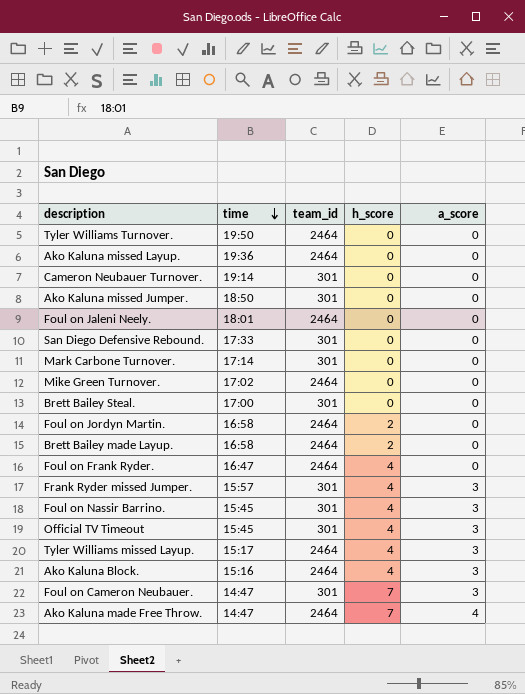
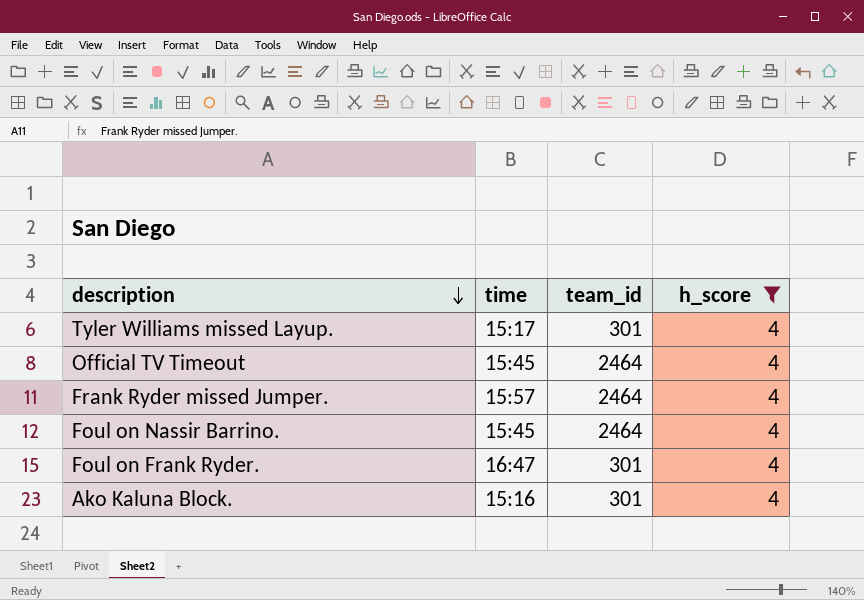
filter: none -> h_score = 4
row order: time descending -> description descending
column a_score | position: 5 -> none
Tyler Williams missed Layup. | team_id: 2464 -> 301
Official TV Timeout | team_id: 301 -> 2464
Frank Ryder missed Jumper. | team_id: 301 -> 2464
Foul on Nassir Barrino. | team_id: 301 -> 2464
Foul on Frank Ryder. | team_id: 2464 -> 301
Ako Kaluna Block. | team_id: 2464 -> 301

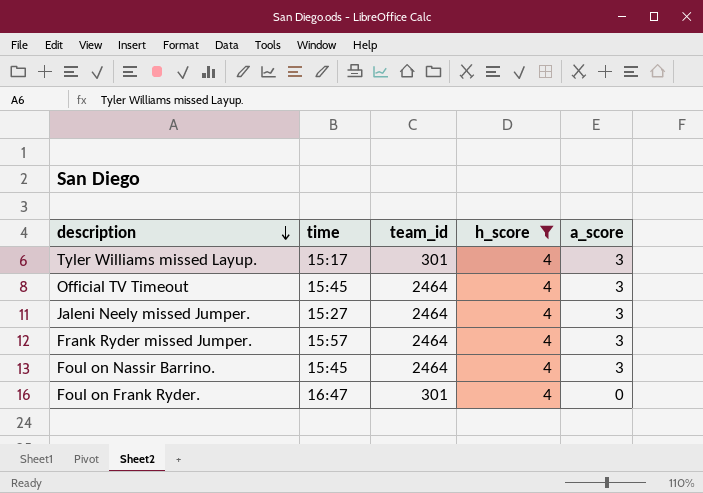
column a_score | position: none -> 5
row Ako Kaluna Block.: 15:16 | 301 | 4 -> none
row Jaleni Neely missed Jumper.: none -> 15:27 | 2464 | 4 | 3

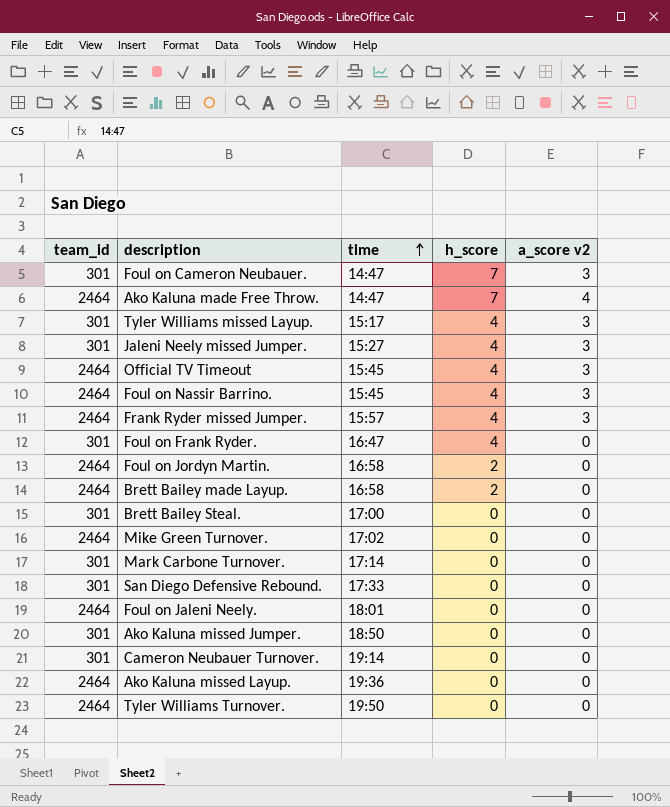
filter: h_score = 4 -> none
row order: description descending -> time ascending
column team_id | position: 3 -> 1
column name: a_score -> a_score v2
Jaleni Neely missed Jumper. | team_id: 2464 -> 301

